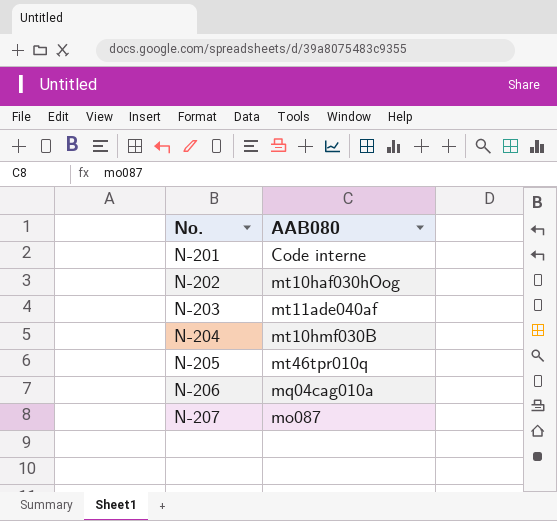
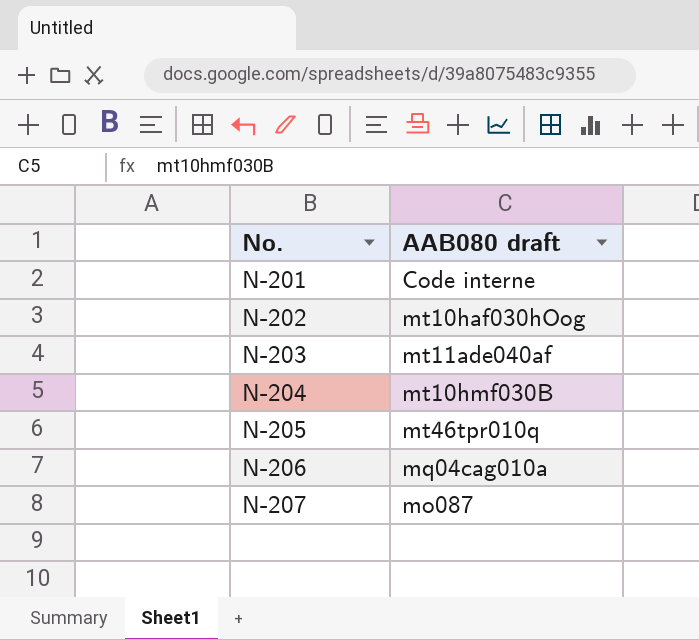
column name: AAB080 -> AAB080 draft

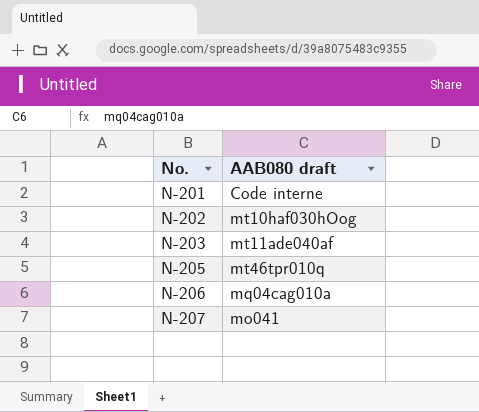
row N-204: mt10hmf030B -> none
N-207 | AAB080 draft: mo087 -> mo041

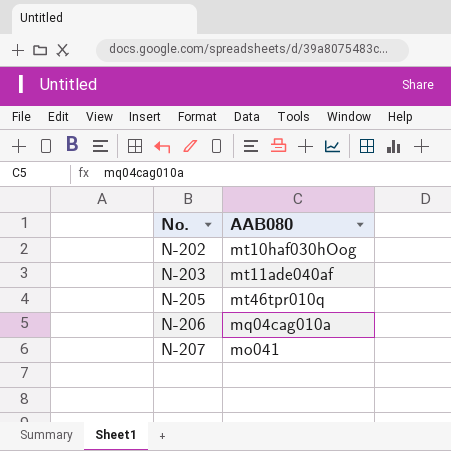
column name: AAB080 draft -> AAB080
row N-201: Code interne -> none

